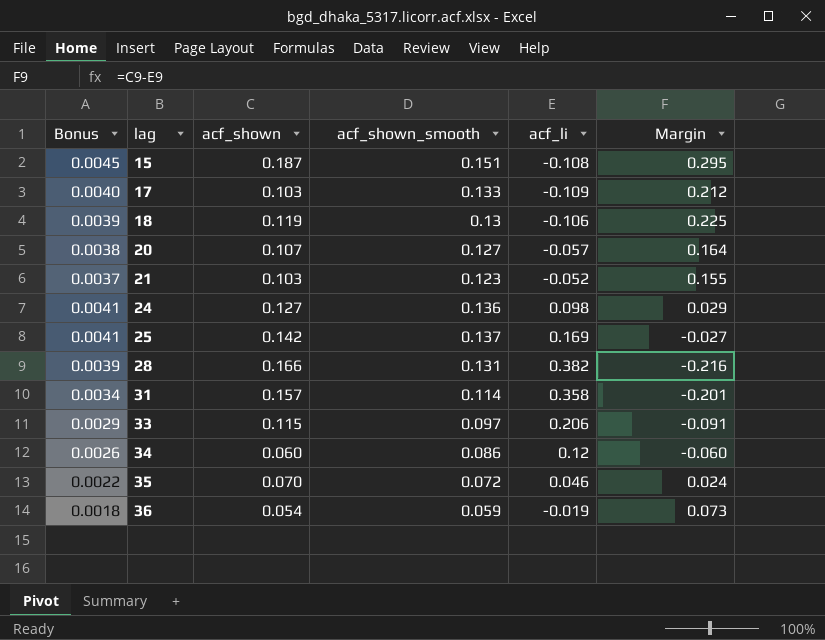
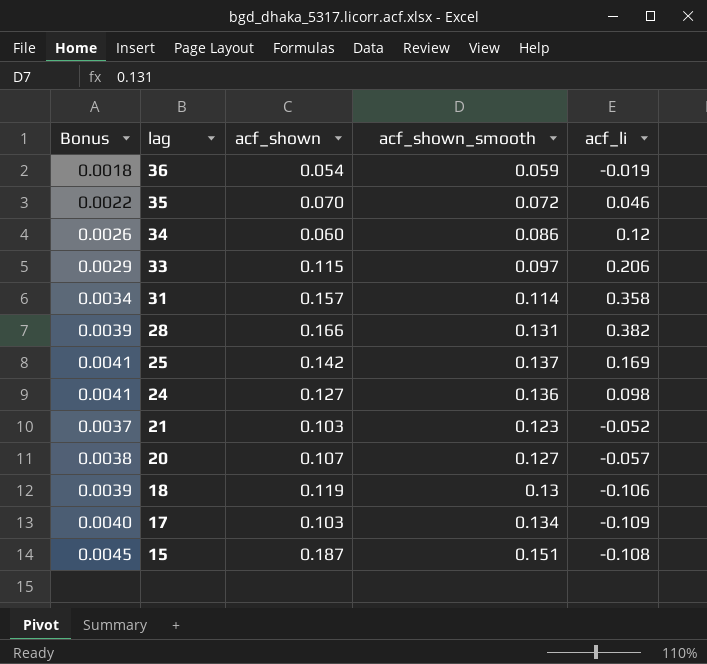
row order: lag ascending -> lag descending
column Margin | formula: [acf_shown] - [acf_li] -> none
17 | acf_shown_smooth: 0.133 -> 0.134

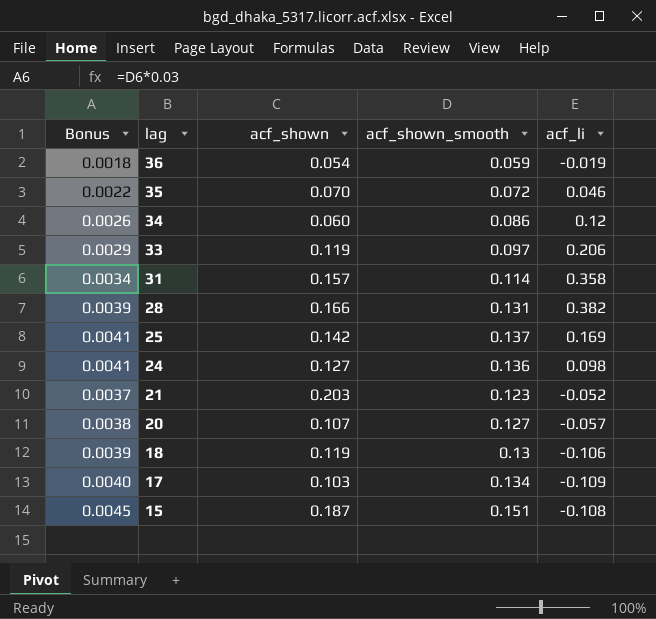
33 | acf_shown: 0.115 -> 0.119
21 | acf_shown: 0.103 -> 0.203

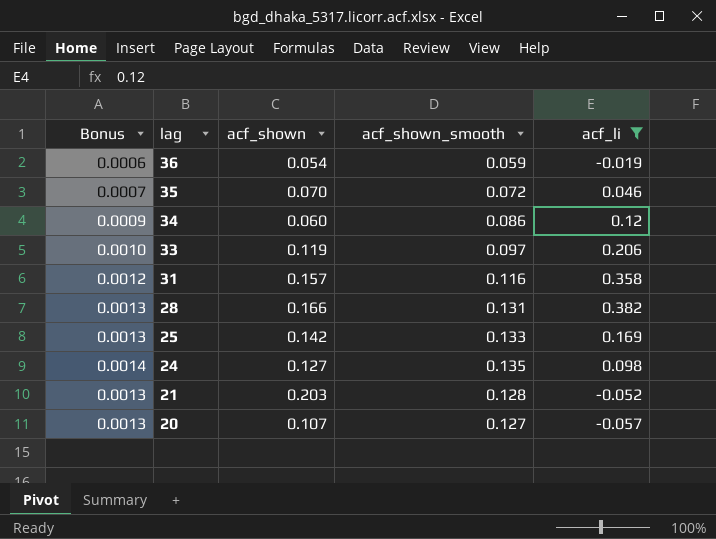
filter: none -> acf_li >= -0.057
column Bonus | formula: [acf_shown_smooth] * 0.03 -> [acf_shown_smooth] * 0.01
31 | acf_shown_smooth: 0.114 -> 0.116
25 | acf_shown_smooth: 0.137 -> 0.133
24 | acf_shown_smooth: 0.136 -> 0.135
21 | acf_shown_smooth: 0.123 -> 0.128

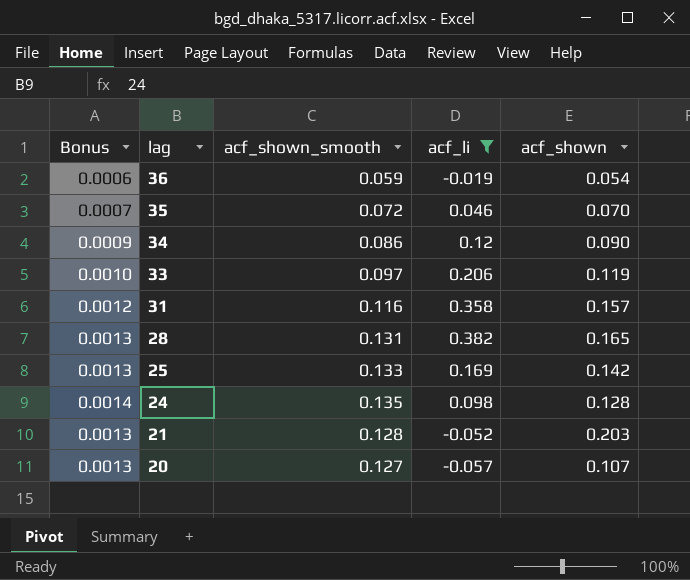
column acf_shown | position: 3 -> 5
34 | acf_shown: 0.060 -> 0.090
28 | acf_shown: 0.166 -> 0.165
24 | acf_shown: 0.127 -> 0.128

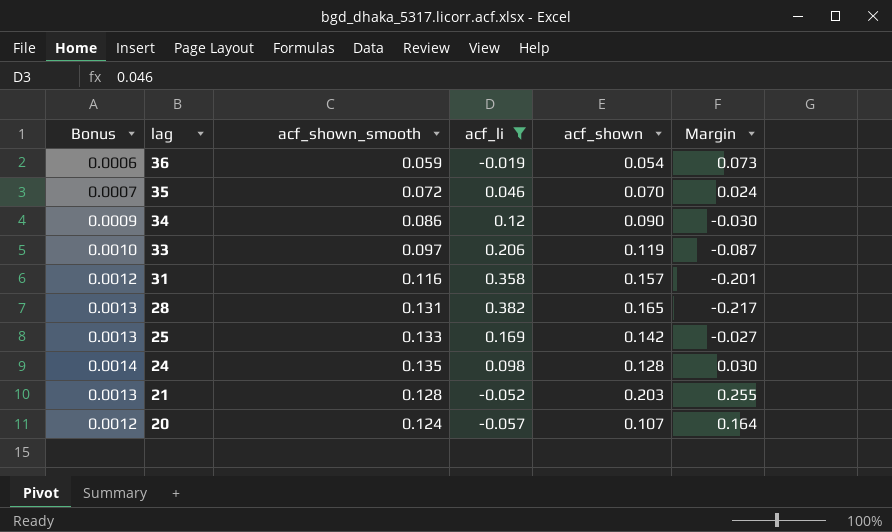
column Margin | formula: none -> [acf_shown] - [acf_li]
20 | Bonus: 0.0013 -> 0.0012
20 | acf_shown_smooth: 0.127 -> 0.124

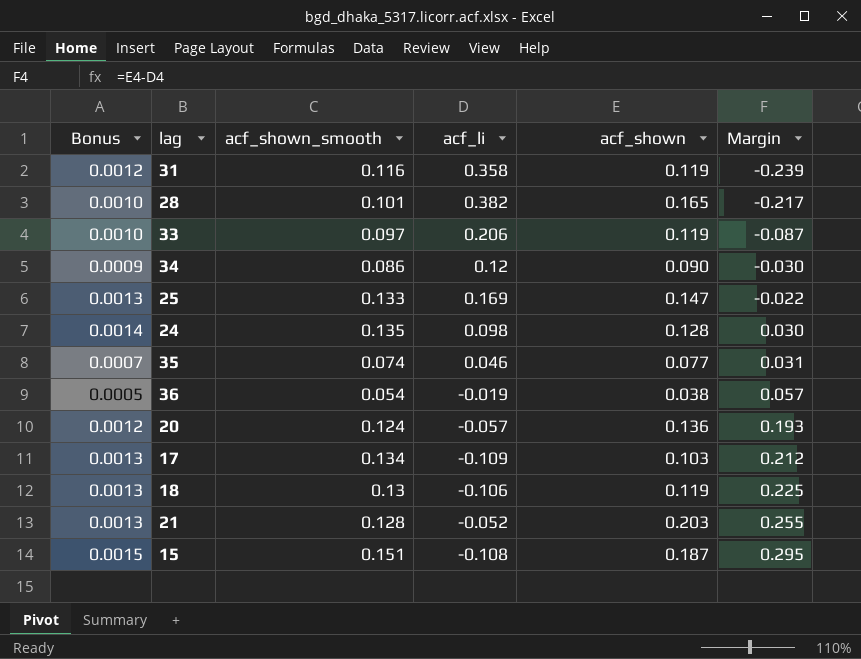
filter: acf_li >= -0.057 -> none
row order: lag descending -> Margin ascending
31 | acf_shown: 0.157 -> 0.119
31 | Margin: -0.201 -> -0.239
28 | Bonus: 0.0013 -> 0.0010
28 | acf_shown_smooth: 0.131 -> 0.101
25 | acf_shown: 0.142 -> 0.147
25 | Margin: -0.027 -> -0.022
35 | acf_shown_smooth: 0.072 -> 0.074
35 | acf_shown: 0.070 -> 0.077
35 | Margin: 0.024 -> 0.031
36 | Bonus: 0.0006 -> 0.0005
36 | acf_shown_smooth: 0.059 -> 0.054
36 | acf_shown: 0.054 -> 0.038
36 | Margin: 0.073 -> 0.057
20 | acf_shown: 0.107 -> 0.136
20 | Margin: 0.164 -> 0.193

